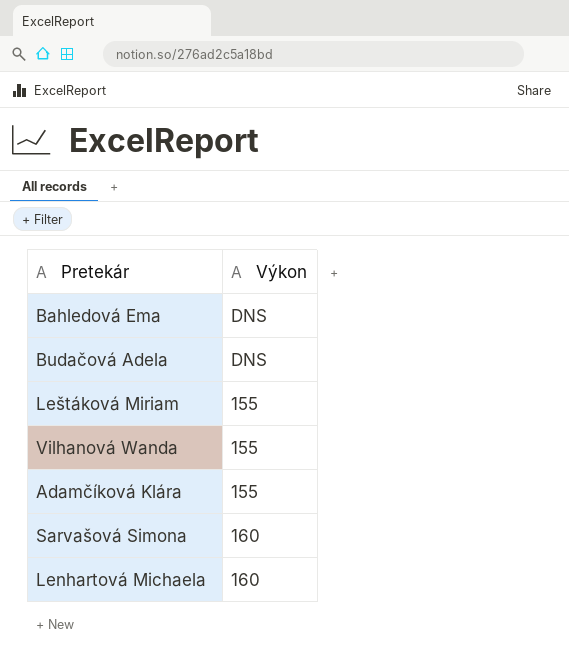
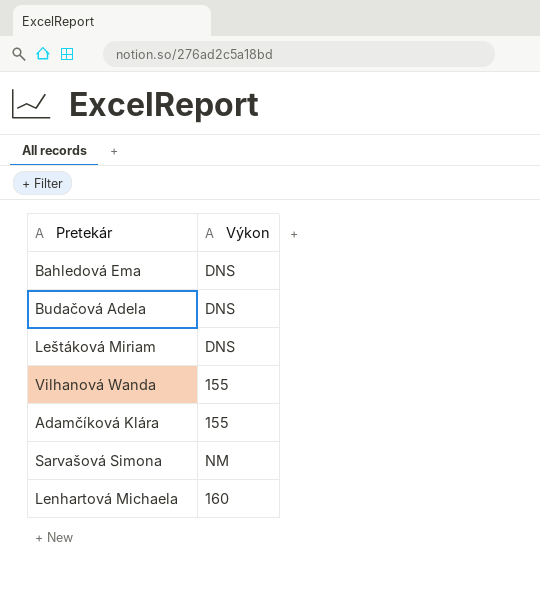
Leštáková Miriam | Výkon: 155 -> DNS
Sarvašová Simona | Výkon: 160 -> NM

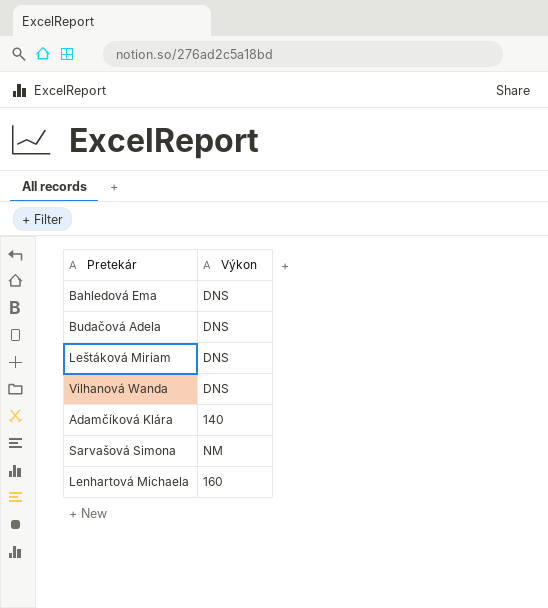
Vilhanová Wanda | Výkon: 155 -> DNS
Adamčíková Klára | Výkon: 155 -> 140

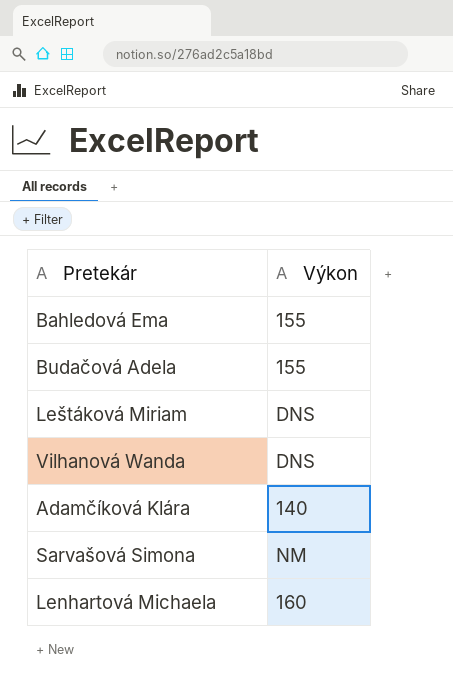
Bahledová Ema | Výkon: DNS -> 155
Budačová Adela | Výkon: DNS -> 155

